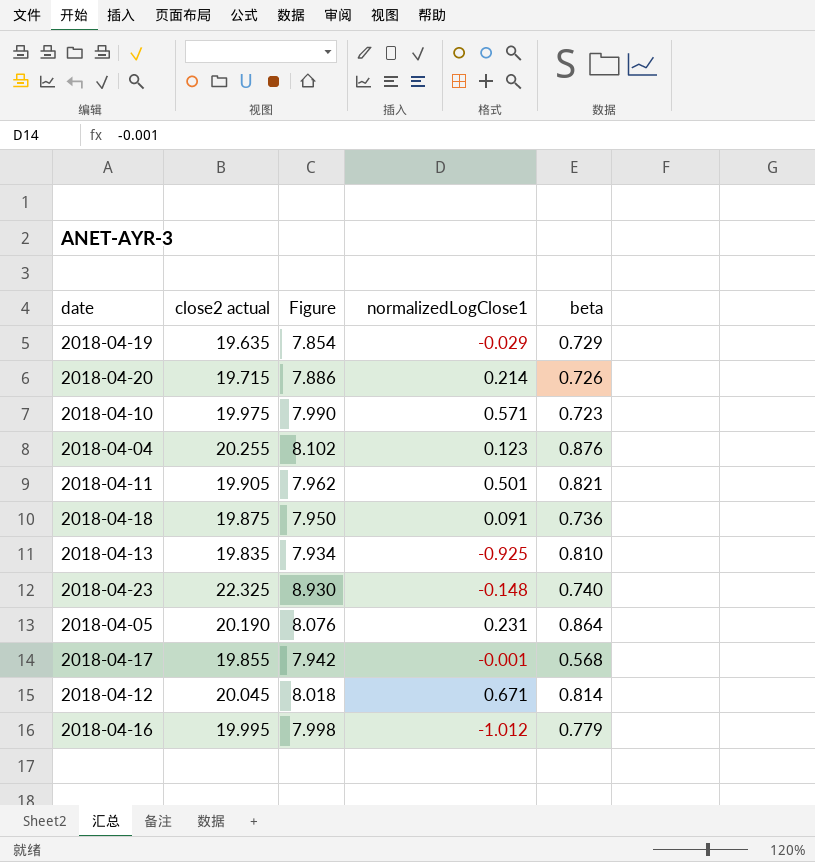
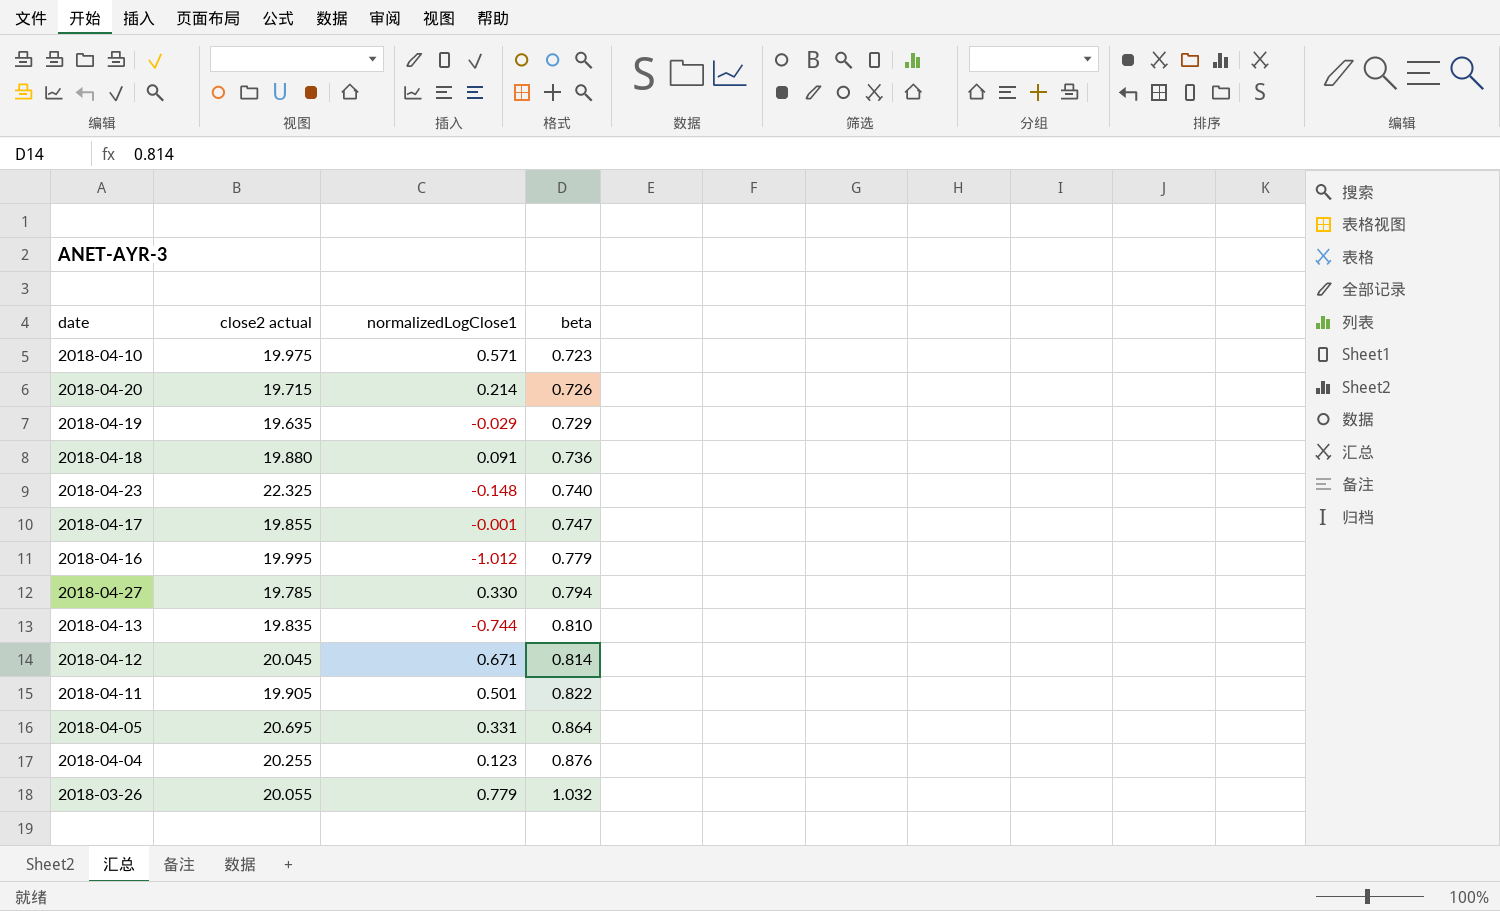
row order: none -> beta ascending
column Figure | formula: [close2 actual] * 0.4 -> none
2018-04-18 | close2 actual: 19.875 -> 19.880
2018-04-17 | beta: 0.568 -> 0.747
row 2018-04-27: none -> 19.785 | 0.330 | 0.794
2018-04-13 | normalizedLogClose1: -0.925 -> -0.744
2018-04-11 | beta: 0.821 -> 0.822
2018-04-05 | close2 actual: 20.190 -> 20.695
2018-04-05 | normalizedLogClose1: 0.231 -> 0.331
row 2018-03-26: none -> 20.055 | 0.779 | 1.032

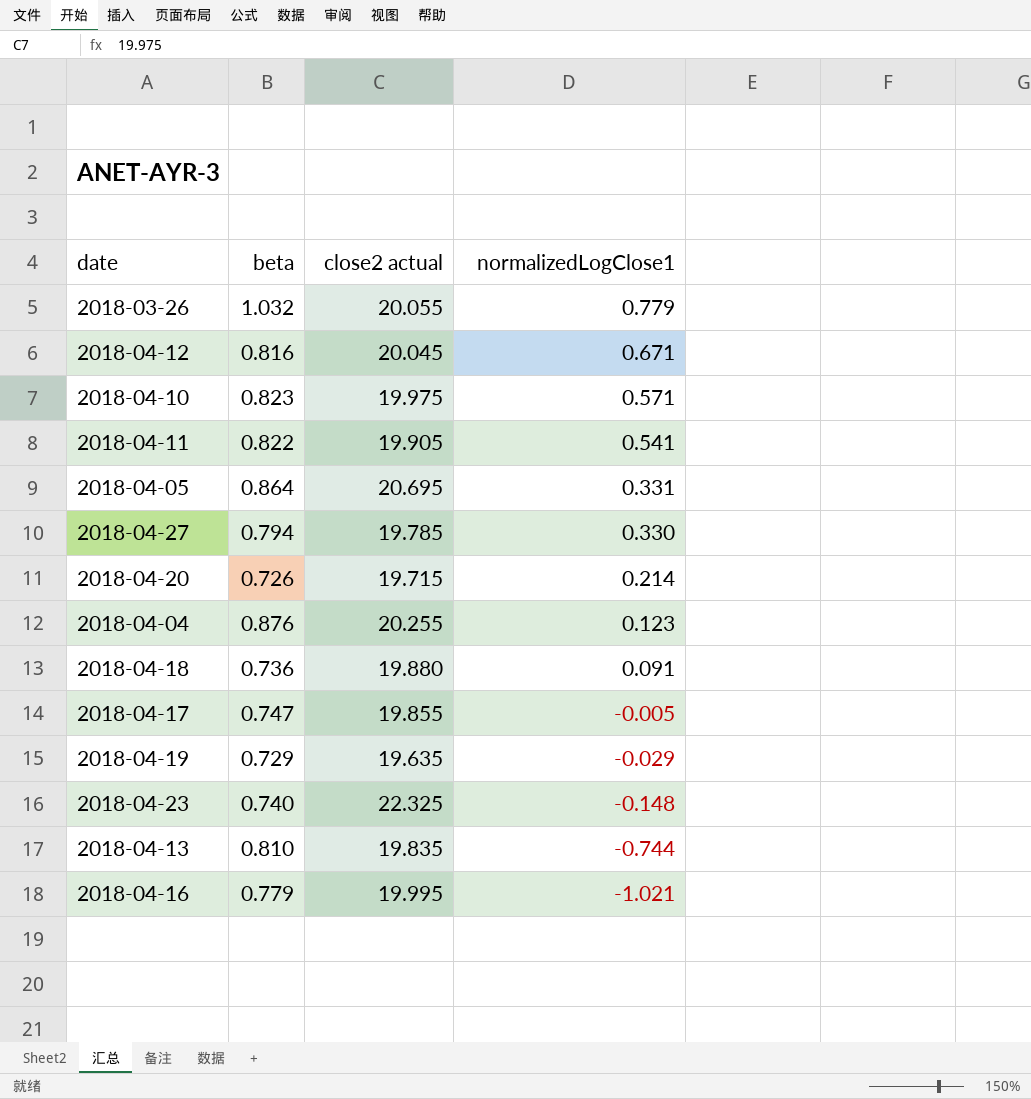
row order: beta ascending -> normalizedLogClose1 descending
column beta | position: 4 -> 2
2018-04-12 | beta: 0.814 -> 0.816
2018-04-10 | beta: 0.723 -> 0.823
2018-04-11 | normalizedLogClose1: 0.501 -> 0.541
2018-04-17 | normalizedLogClose1: -0.001 -> -0.005
2018-04-16 | normalizedLogClose1: -1.012 -> -1.021

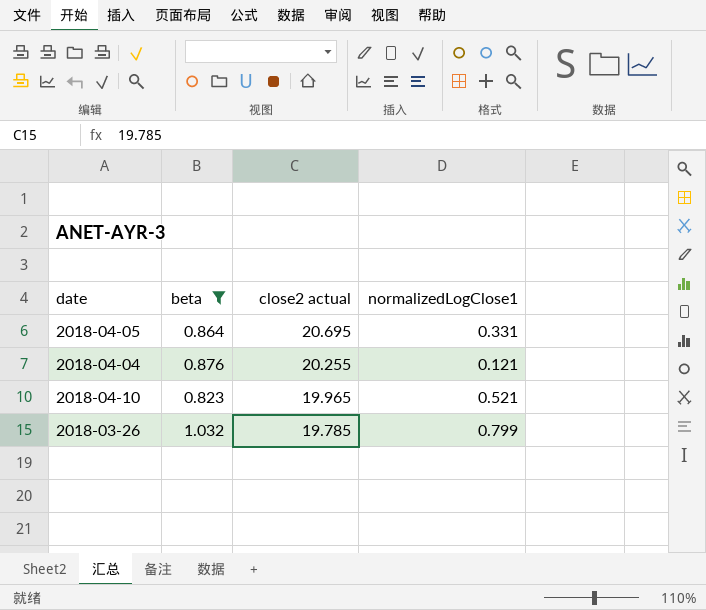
filter: none -> beta >= 0.823
row order: normalizedLogClose1 descending -> close2 actual descending
2018-04-04 | normalizedLogClose1: 0.123 -> 0.121
2018-04-10 | close2 actual: 19.975 -> 19.965
2018-04-10 | normalizedLogClose1: 0.571 -> 0.521
2018-03-26 | close2 actual: 20.055 -> 19.785
2018-03-26 | normalizedLogClose1: 0.779 -> 0.799

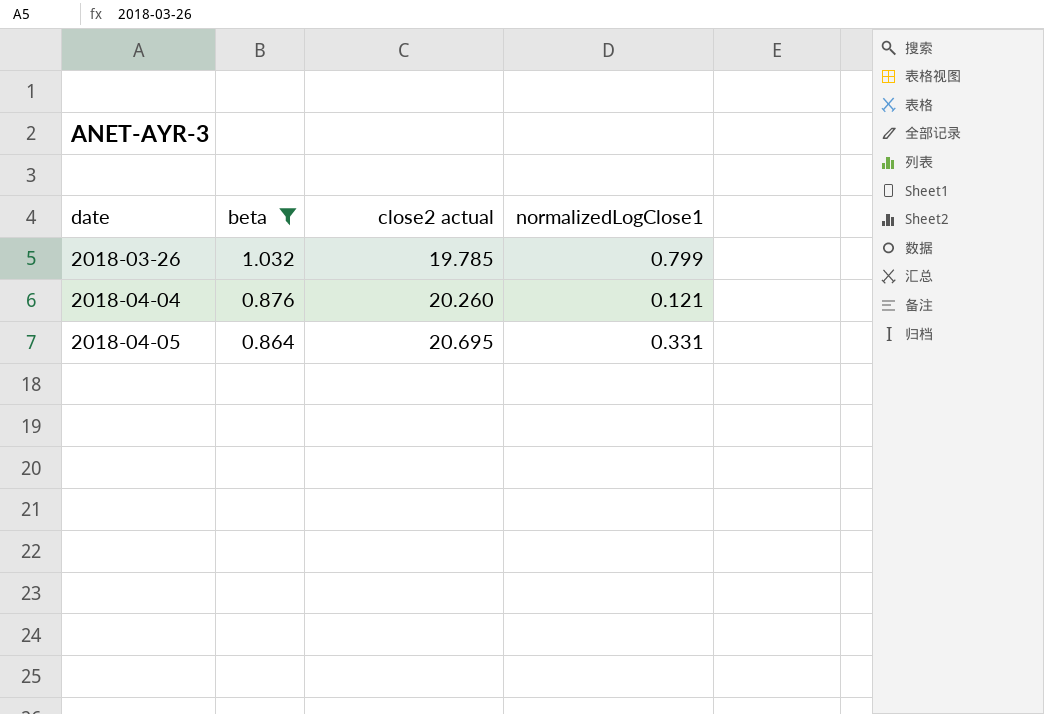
row order: close2 actual descending -> date ascending
row 2018-04-10: 0.823 | 19.965 | 0.521 -> none
2018-04-04 | close2 actual: 20.255 -> 20.260

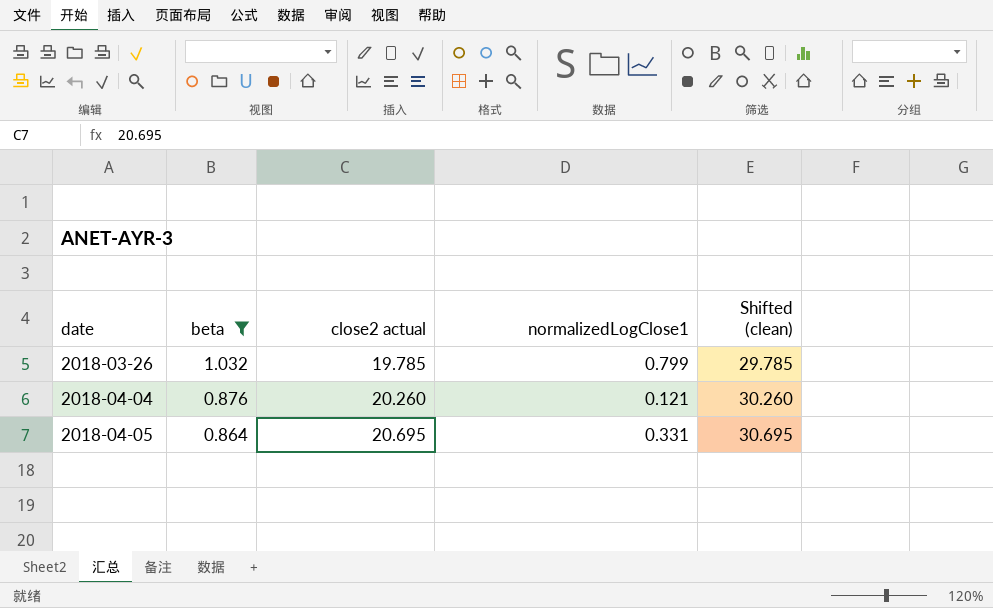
column Shifted (clean) | formula: none -> [close2 actual] + 10

